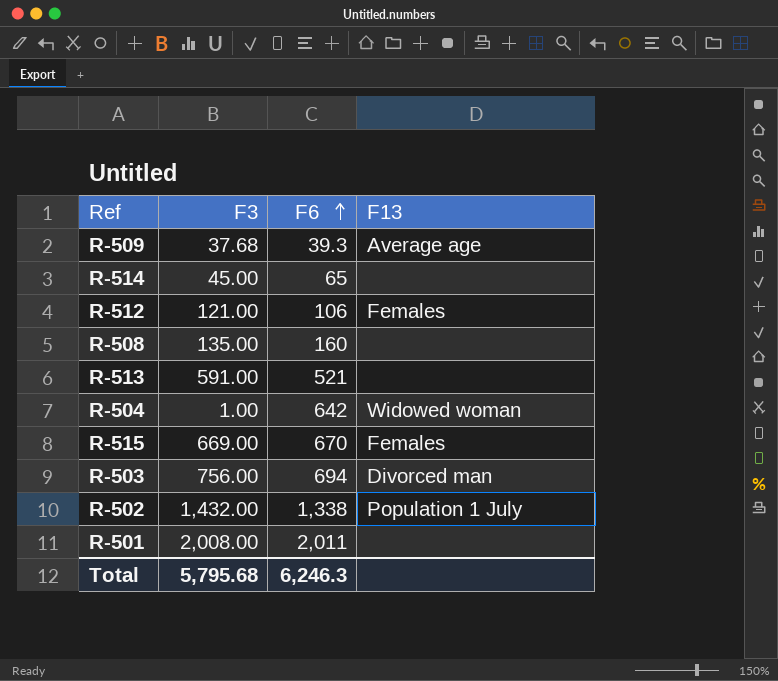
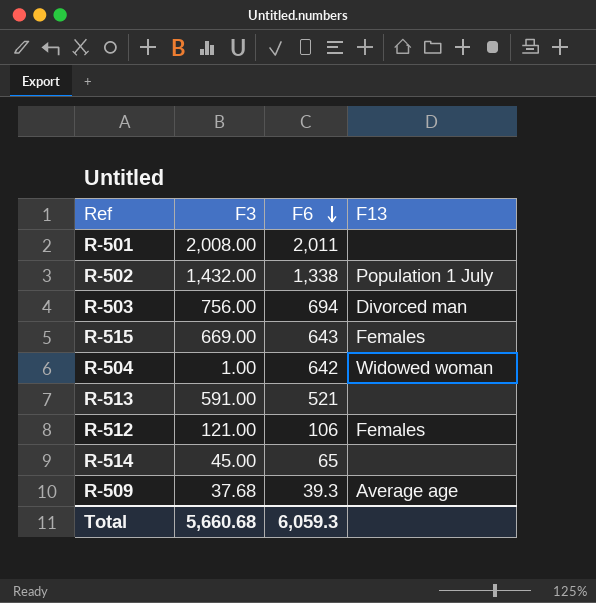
row order: F6 ascending -> F6 descending
row R-508: 135.00 | 160 | none -> none
R-515 | F6: 670 -> 643
Total | F3: 5,795.68 -> 5,660.68
Total | F6: 6,246.3 -> 6,059.3

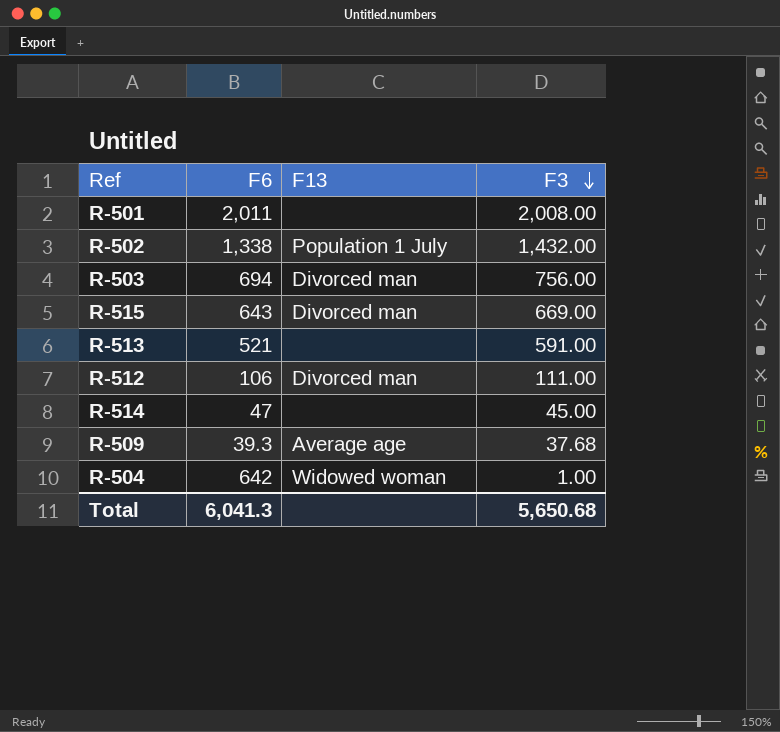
row order: F6 descending -> F3 descending
column F3 | position: 2 -> 4
R-515 | F13: Females -> Divorced man
R-512 | F13: Females -> Divorced man
R-512 | F3: 121.00 -> 111.00
R-514 | F6: 65 -> 47
Total | F6: 6,059.3 -> 6,041.3
Total | F3: 5,660.68 -> 5,650.68

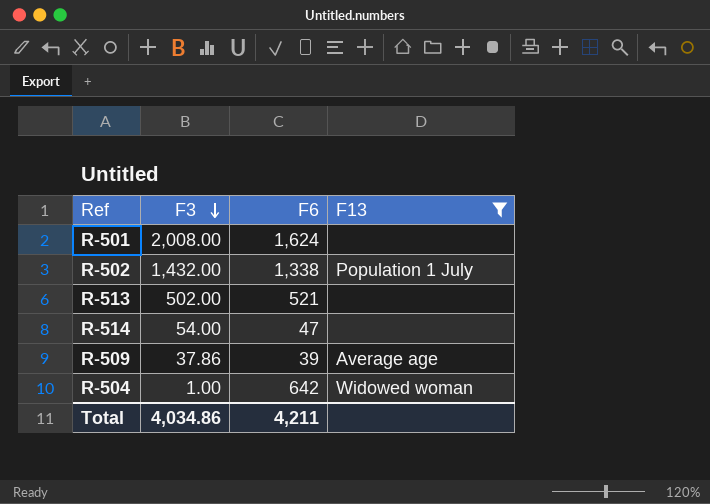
filter: none -> F13 != Divorced man
column F3 | position: 4 -> 2
R-501 | F6: 2,011 -> 1,624
R-513 | F3: 591.00 -> 502.00
R-514 | F3: 45.00 -> 54.00
R-509 | F3: 37.68 -> 37.86
R-509 | F6: 39.3 -> 39
Total | F3: 5,650.68 -> 4,034.86
Total | F6: 6,041.3 -> 4,211

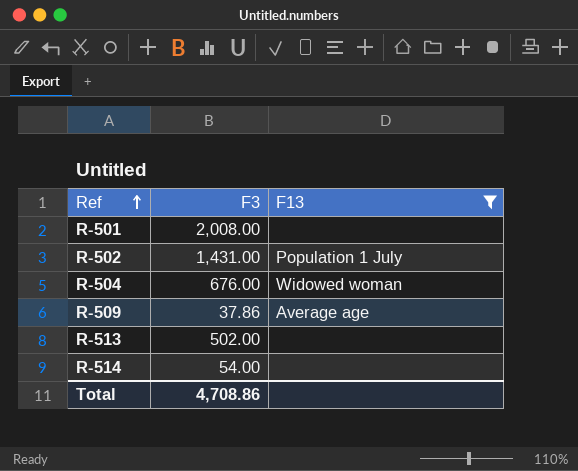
row order: F3 descending -> Ref ascending
column F6 | position: 3 -> none
R-502 | F3: 1,432.00 -> 1,431.00
R-504 | F3: 1.00 -> 676.00
Total | F3: 4,034.86 -> 4,708.86

